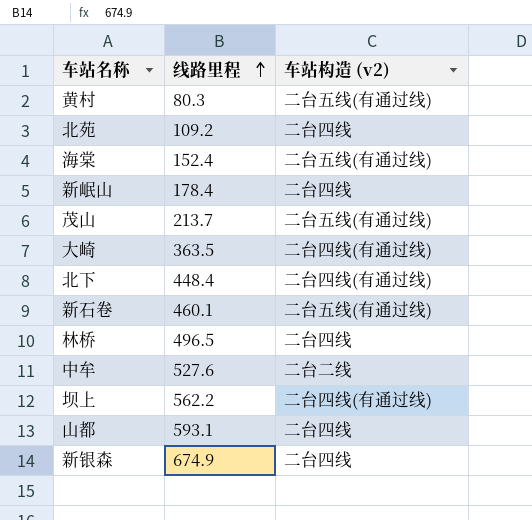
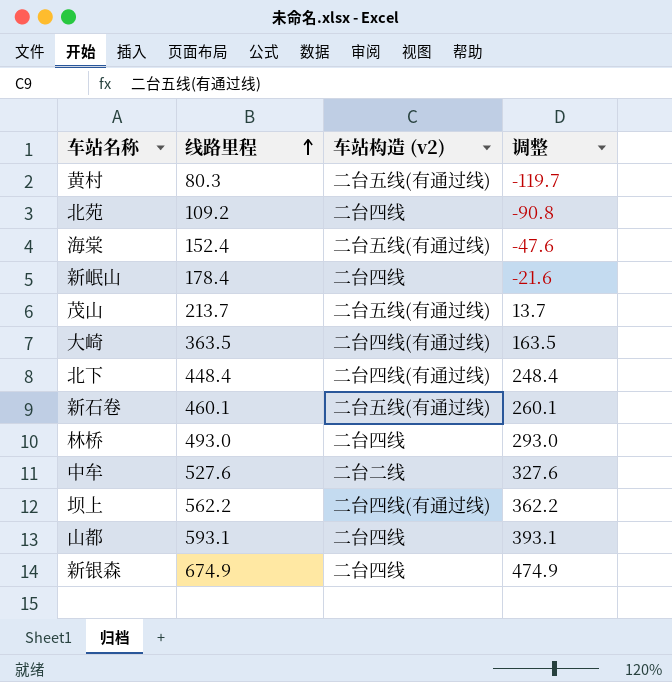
column 调整 | formula: none -> [线路里程] - 200
林桥 | 线路里程: 496.5 -> 493.0

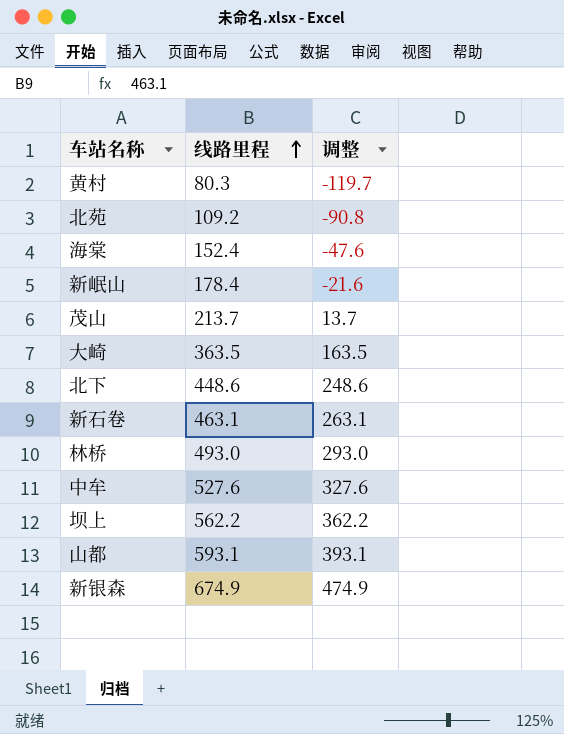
column 车站构造 (v2) | position: 3 -> none
北下 | 线路里程: 448.4 -> 448.6
北下 | 调整: 248.4 -> 248.6
新石卷 | 线路里程: 460.1 -> 463.1
新石卷 | 调整: 260.1 -> 263.1

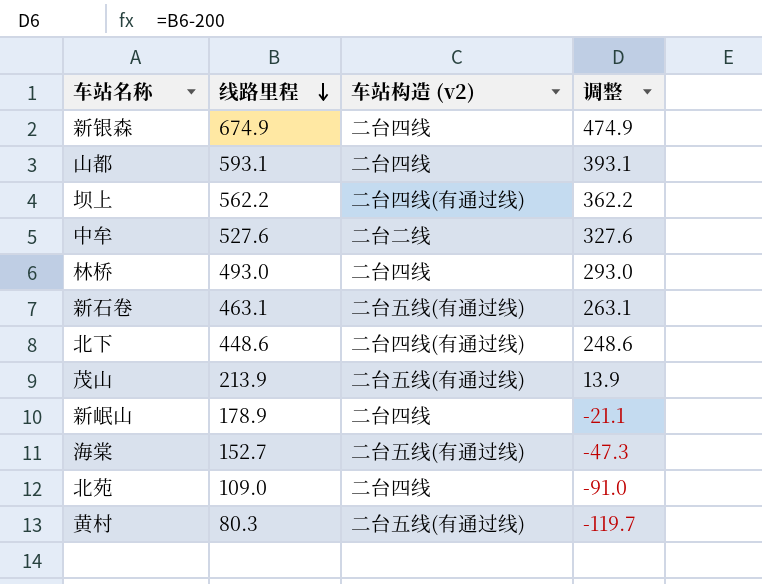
row order: 线路里程 ascending -> 线路里程 descending
column 车站构造 (v2) | position: none -> 3
row 大崎: 363.5 | 163.5 -> none
茂山 | 线路里程: 213.7 -> 213.9
茂山 | 调整: 13.7 -> 13.9
新岷山 | 线路里程: 178.4 -> 178.9
新岷山 | 调整: -21.6 -> -21.1
海棠 | 线路里程: 152.4 -> 152.7
海棠 | 调整: -47.6 -> -47.3
北苑 | 线路里程: 109.2 -> 109.0
北苑 | 调整: -90.8 -> -91.0

